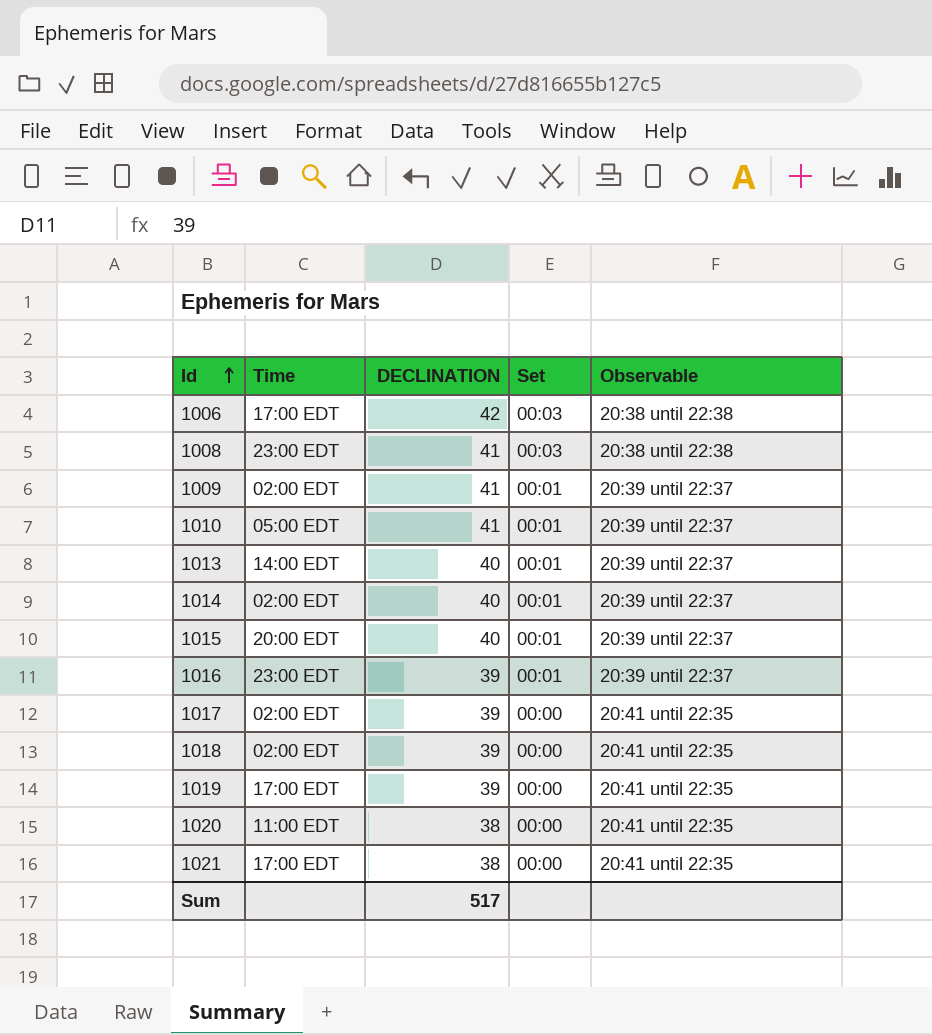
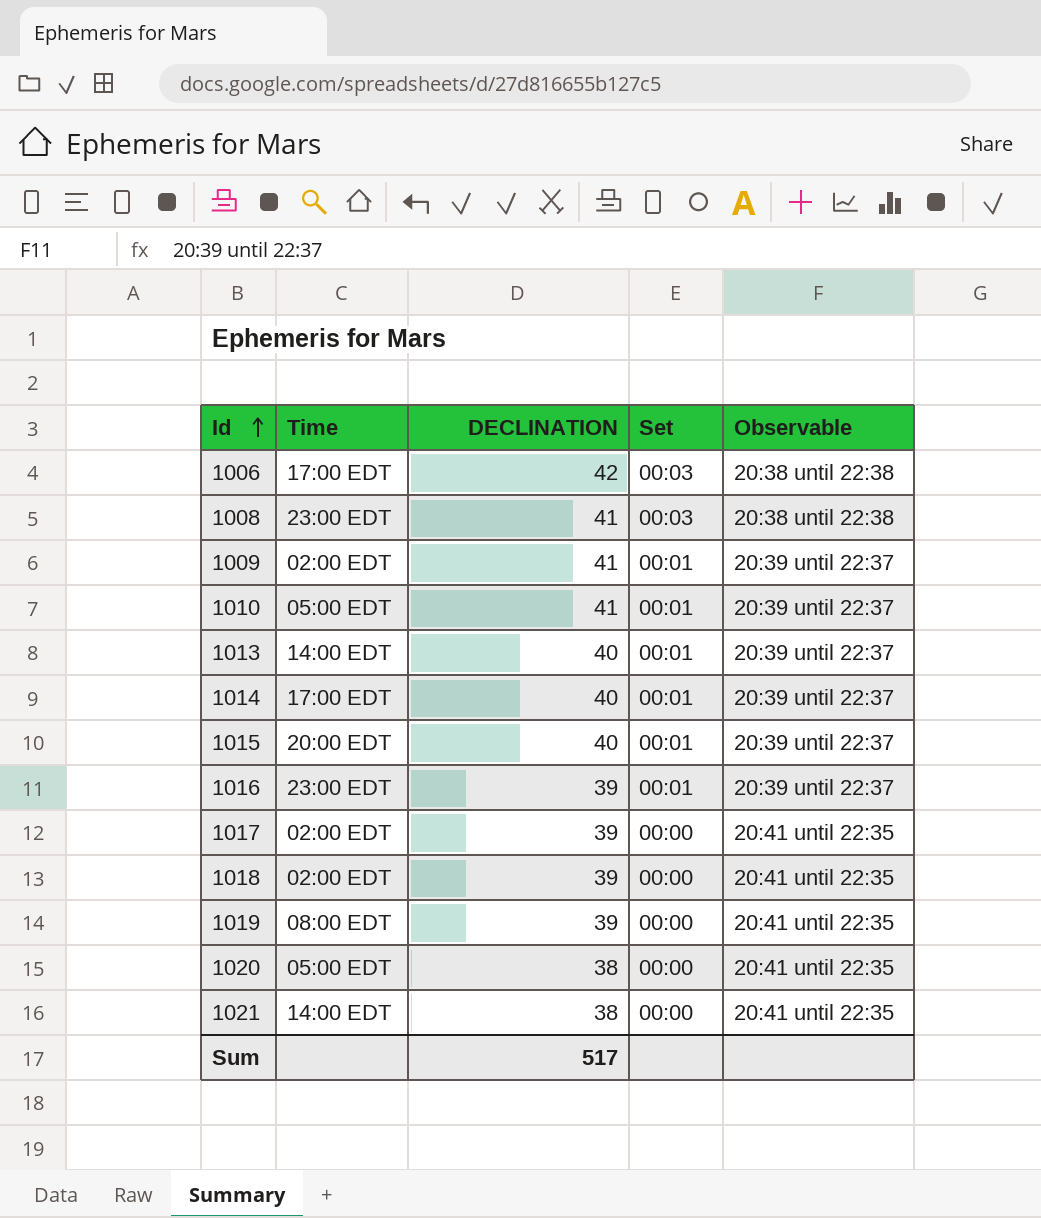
1014 | Time: 02:00 EDT -> 17:00 EDT
1019 | Time: 17:00 EDT -> 08:00 EDT
1020 | Time: 11:00 EDT -> 05:00 EDT
1021 | Time: 17:00 EDT -> 14:00 EDT

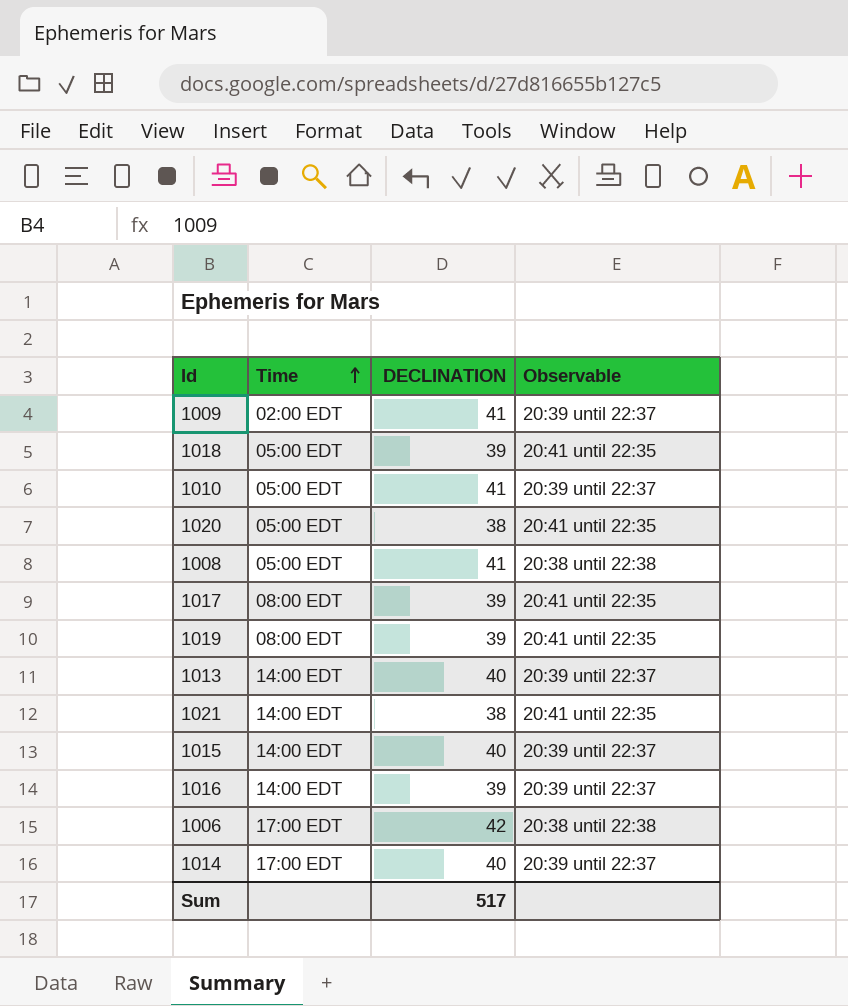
row order: Id ascending -> Time ascending
column Set | position: 4 -> none
1018 | Time: 02:00 EDT -> 05:00 EDT
1008 | Time: 23:00 EDT -> 05:00 EDT
1017 | Time: 02:00 EDT -> 08:00 EDT
1015 | Time: 20:00 EDT -> 14:00 EDT
1016 | Time: 23:00 EDT -> 14:00 EDT

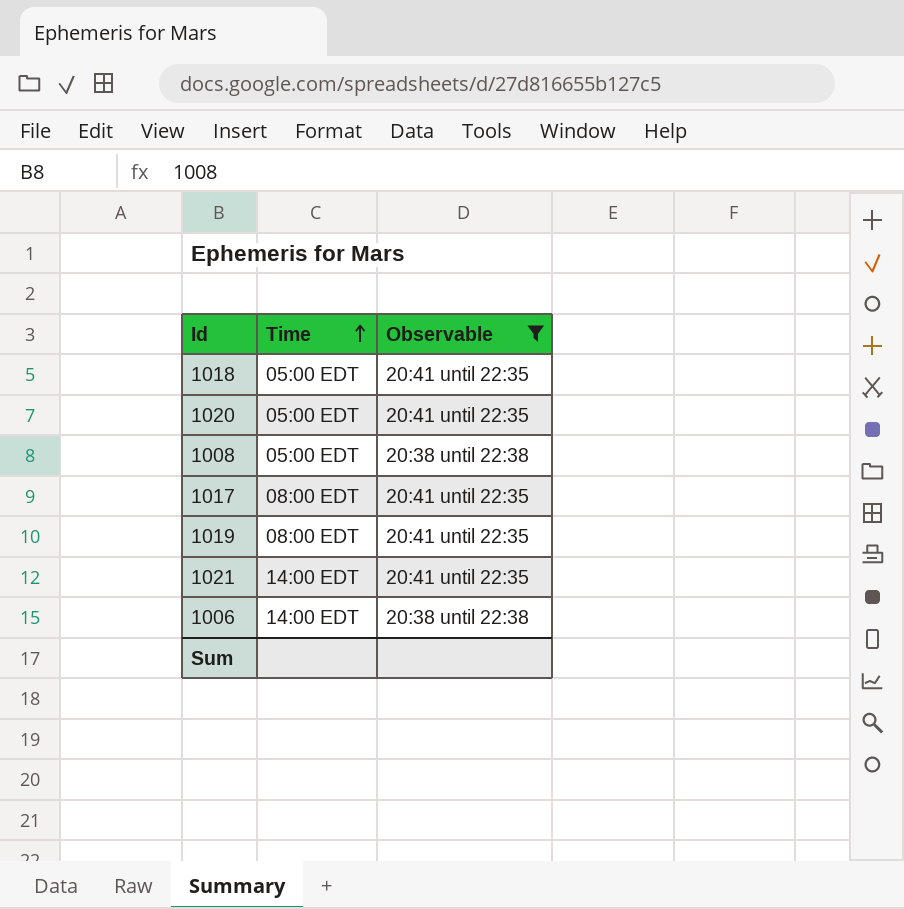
filter: none -> Observable != 20:39 until 22:37
column DECLINATION | position: 3 -> none
1006 | Time: 17:00 EDT -> 14:00 EDT

